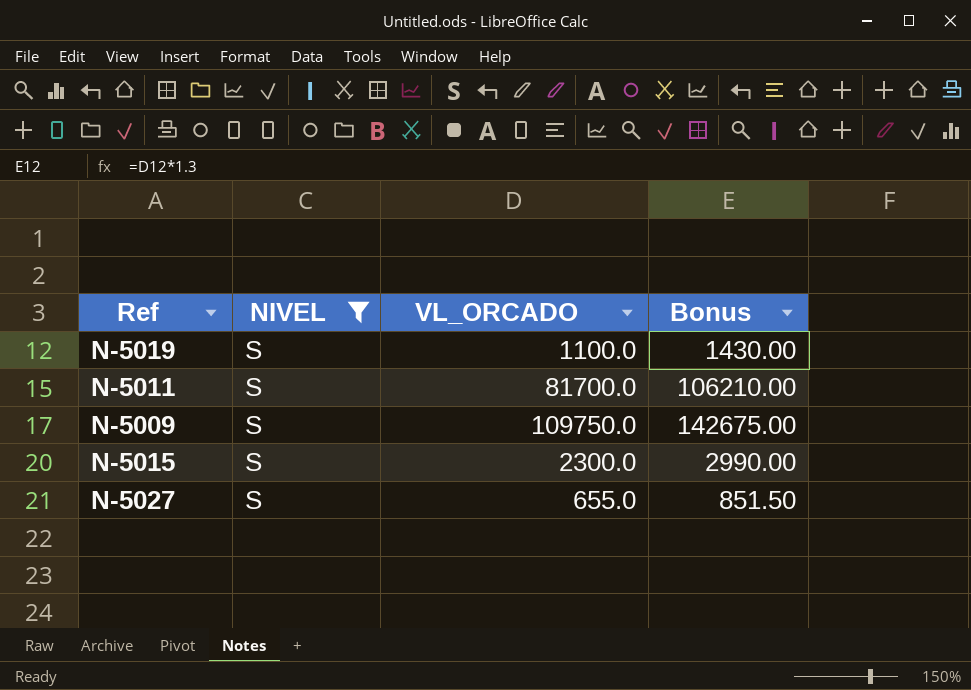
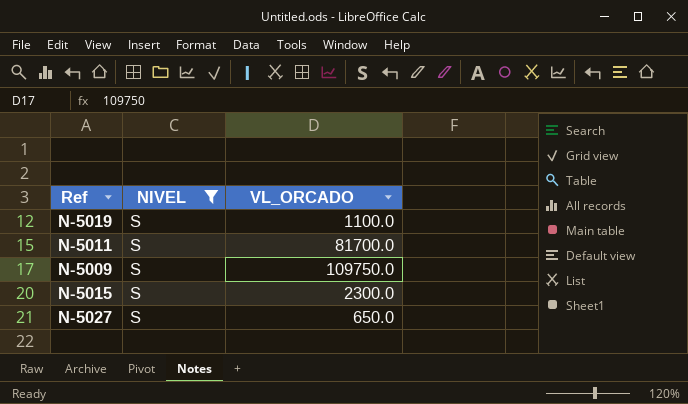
column Bonus | formula: [VL_ORCADO] * 1.3 -> none
N-5027 | VL_ORCADO: 655.0 -> 650.0

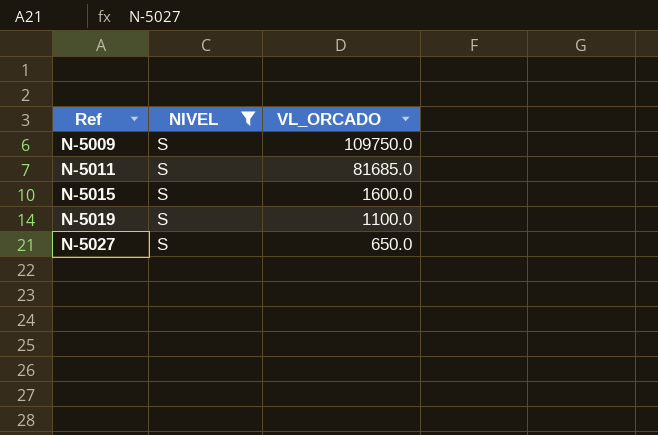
row order: none -> Ref ascending
N-5011 | VL_ORCADO: 81700.0 -> 81685.0
N-5015 | VL_ORCADO: 2300.0 -> 1600.0

